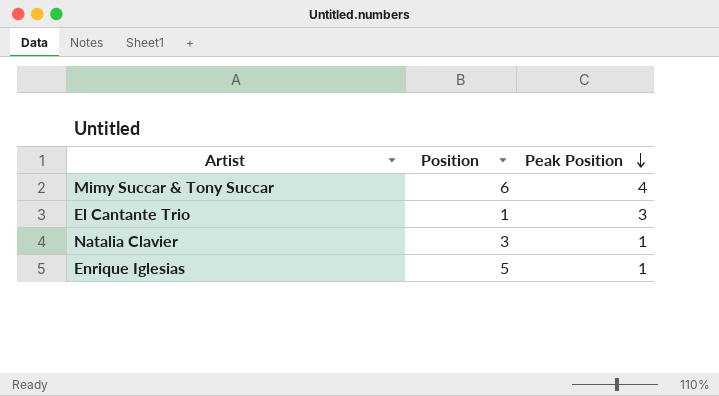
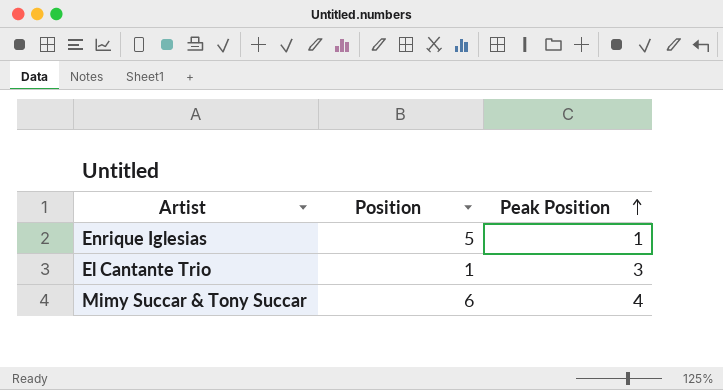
row order: Peak Position descending -> Peak Position ascending
row Natalia Clavier: 3 | 1 -> none

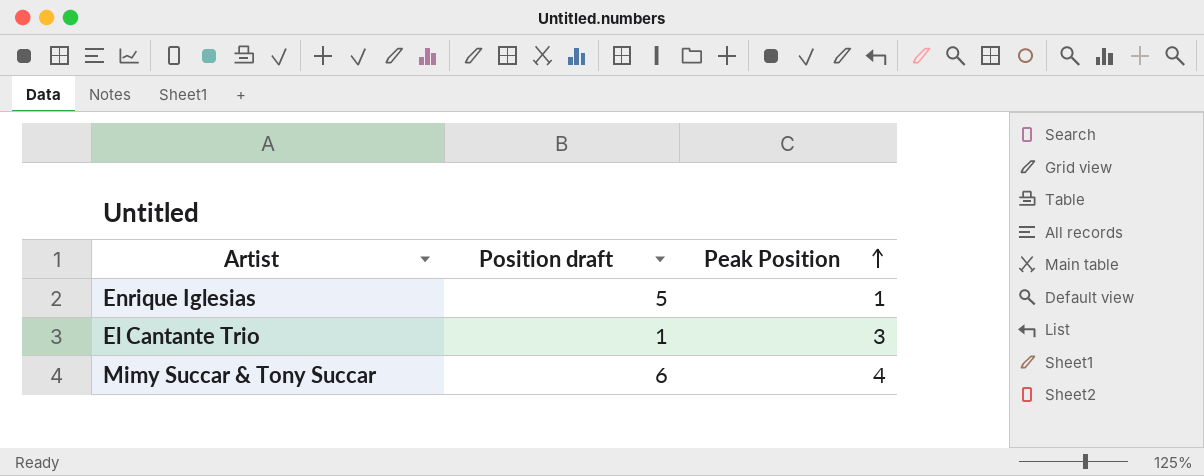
column name: Position -> Position draft

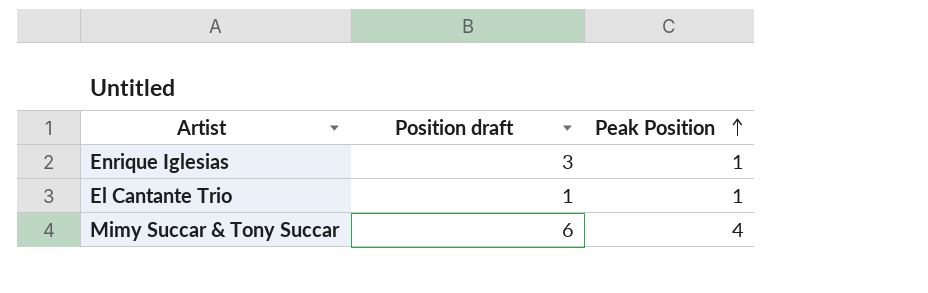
Enrique Iglesias | Position draft: 5 -> 3
El Cantante Trio | Peak Position: 3 -> 1

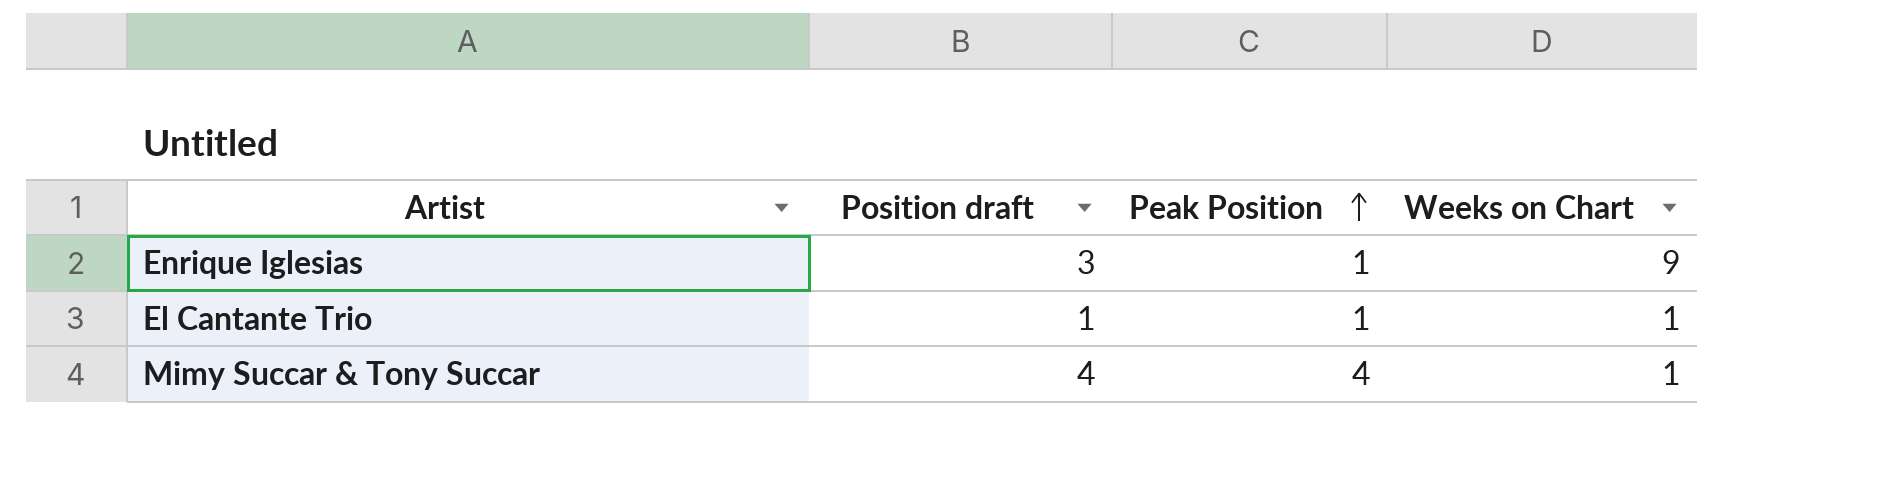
column Weeks on Chart | position: none -> 4
Mimy Succar & Tony Succar | Position draft: 6 -> 4

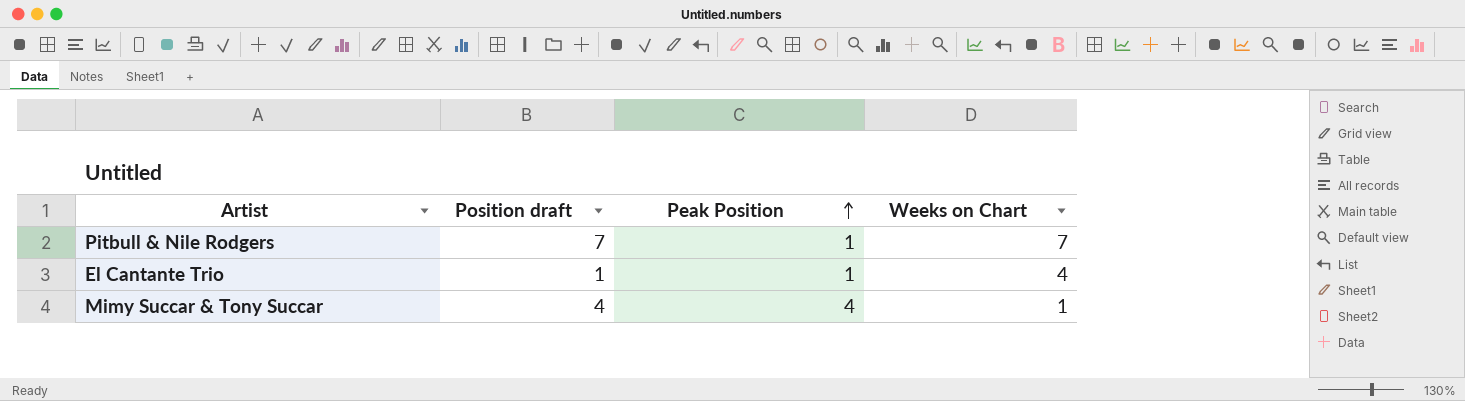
row Enrique Iglesias: 3 | 1 | 9 -> none
row Pitbull & Nile Rodgers: none -> 7 | 1 | 7
El Cantante Trio | Weeks on Chart: 1 -> 4

